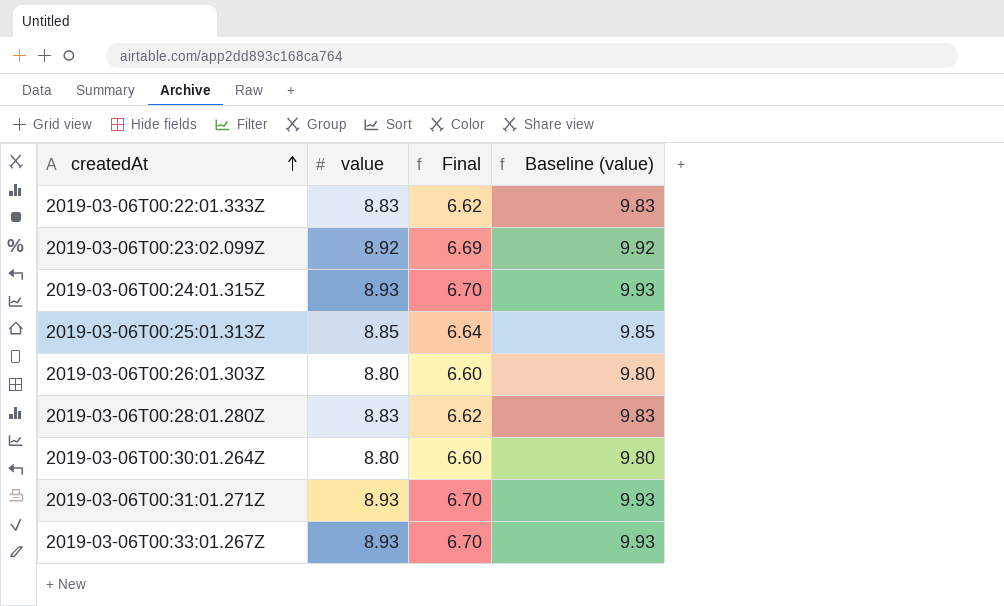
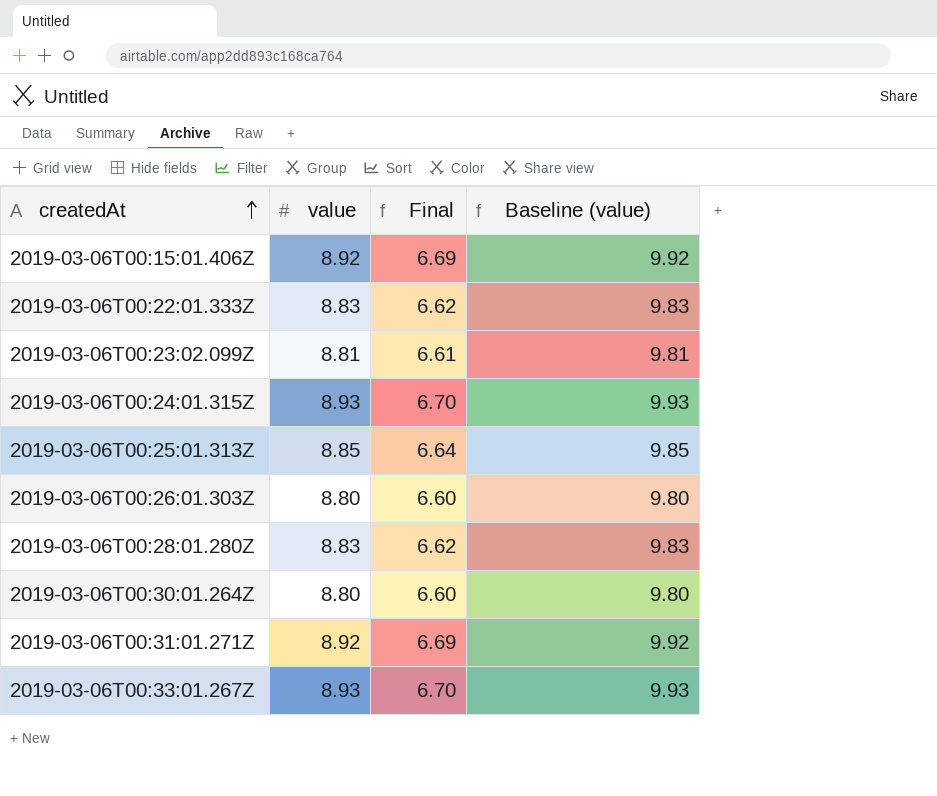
row 2019-03-06T00:15:01.406Z: none -> 8.92 | 6.69 | 9.92
2019-03-06T00:23:02.099Z | value: 8.92 -> 8.81
2019-03-06T00:23:02.099Z | Final: 6.69 -> 6.61
2019-03-06T00:23:02.099Z | Baseline (value): 9.92 -> 9.81
2019-03-06T00:31:01.271Z | value: 8.93 -> 8.92
2019-03-06T00:31:01.271Z | Final: 6.70 -> 6.69
2019-03-06T00:31:01.271Z | Baseline (value): 9.93 -> 9.92

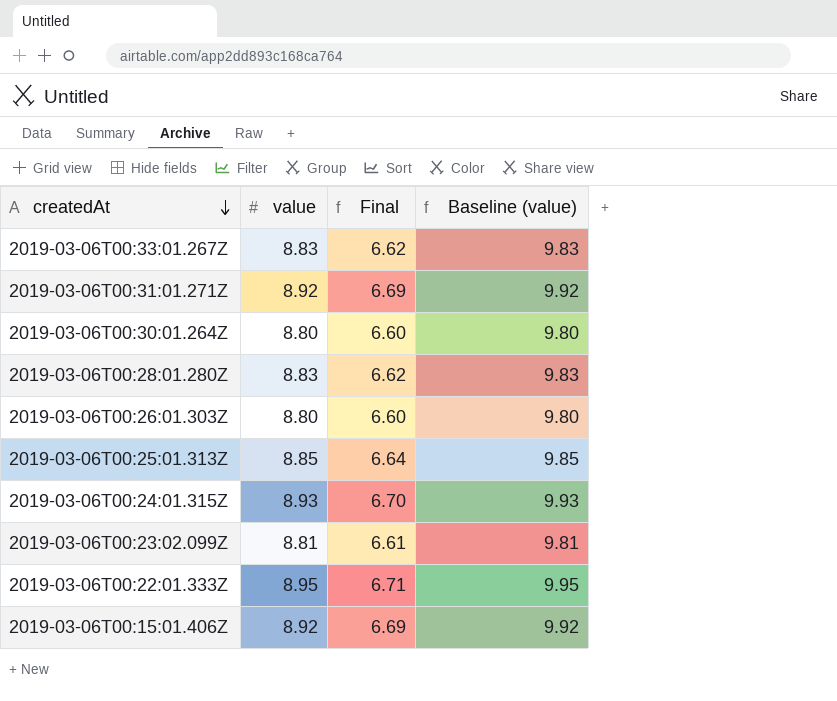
row order: createdAt ascending -> createdAt descending
2019-03-06T00:33:01.267Z | value: 8.93 -> 8.83
2019-03-06T00:33:01.267Z | Final: 6.70 -> 6.62
2019-03-06T00:33:01.267Z | Baseline (value): 9.93 -> 9.83
2019-03-06T00:22:01.333Z | value: 8.83 -> 8.95
2019-03-06T00:22:01.333Z | Final: 6.62 -> 6.71
2019-03-06T00:22:01.333Z | Baseline (value): 9.83 -> 9.95

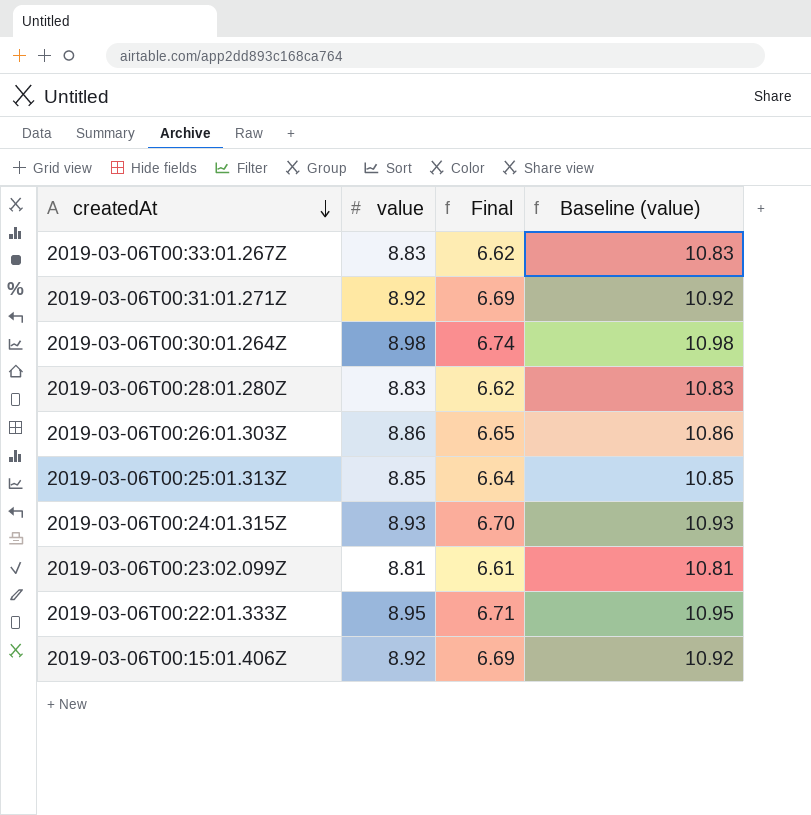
column Baseline (value) | formula: [value] + 1 -> [value] + 2
2019-03-06T00:30:01.264Z | value: 8.80 -> 8.98
2019-03-06T00:30:01.264Z | Final: 6.60 -> 6.74
2019-03-06T00:26:01.303Z | value: 8.80 -> 8.86
2019-03-06T00:26:01.303Z | Final: 6.60 -> 6.65

